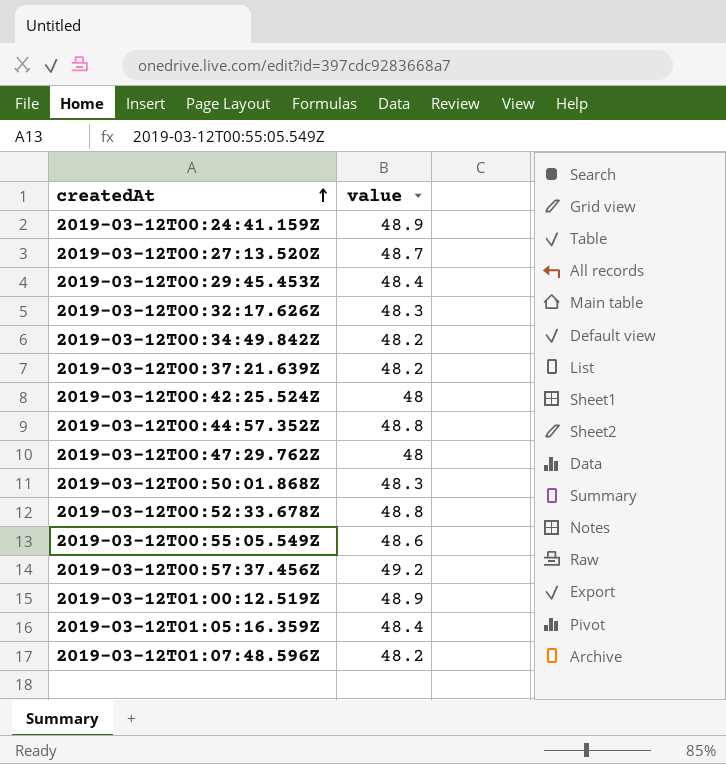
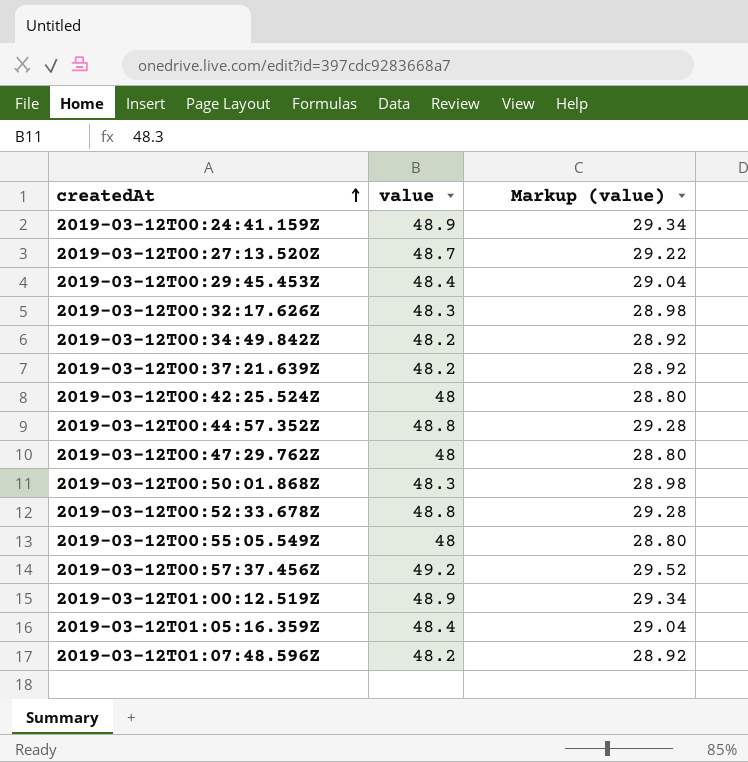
column Markup (value) | formula: none -> [value] * 0.6
2019-03-12T00:55:05.549Z | value: 48.6 -> 48

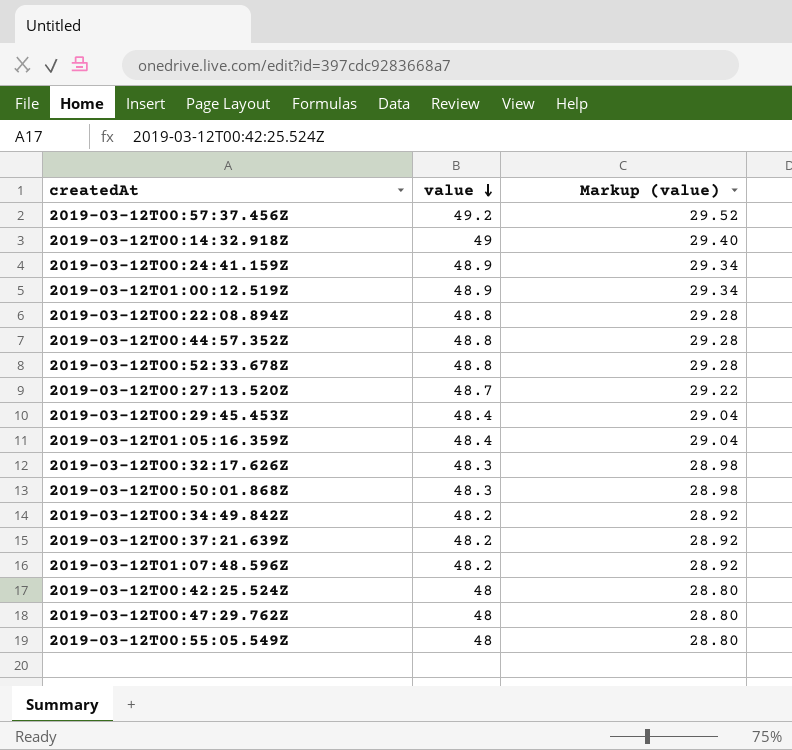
row order: createdAt ascending -> value descending
row 2019-03-12T00:14:32.918Z: none -> 49 | 29.40
row 2019-03-12T00:22:08.894Z: none -> 48.8 | 29.28

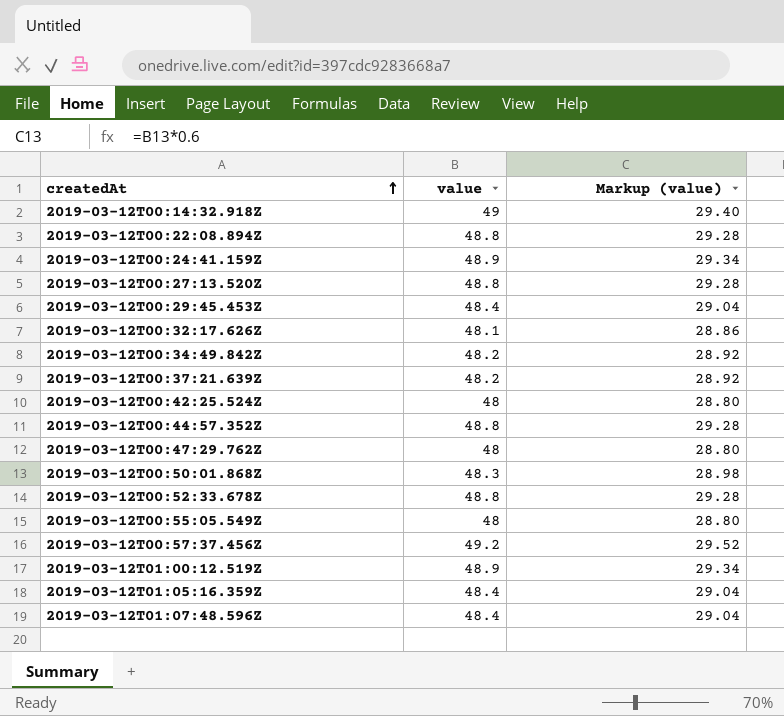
row order: value descending -> createdAt ascending
2019-03-12T00:27:13.520Z | value: 48.7 -> 48.8
2019-03-12T00:27:13.520Z | Markup (value): 29.22 -> 29.28
2019-03-12T00:32:17.626Z | value: 48.3 -> 48.1
2019-03-12T00:32:17.626Z | Markup (value): 28.98 -> 28.86
2019-03-12T01:07:48.596Z | value: 48.2 -> 48.4
2019-03-12T01:07:48.596Z | Markup (value): 28.92 -> 29.04

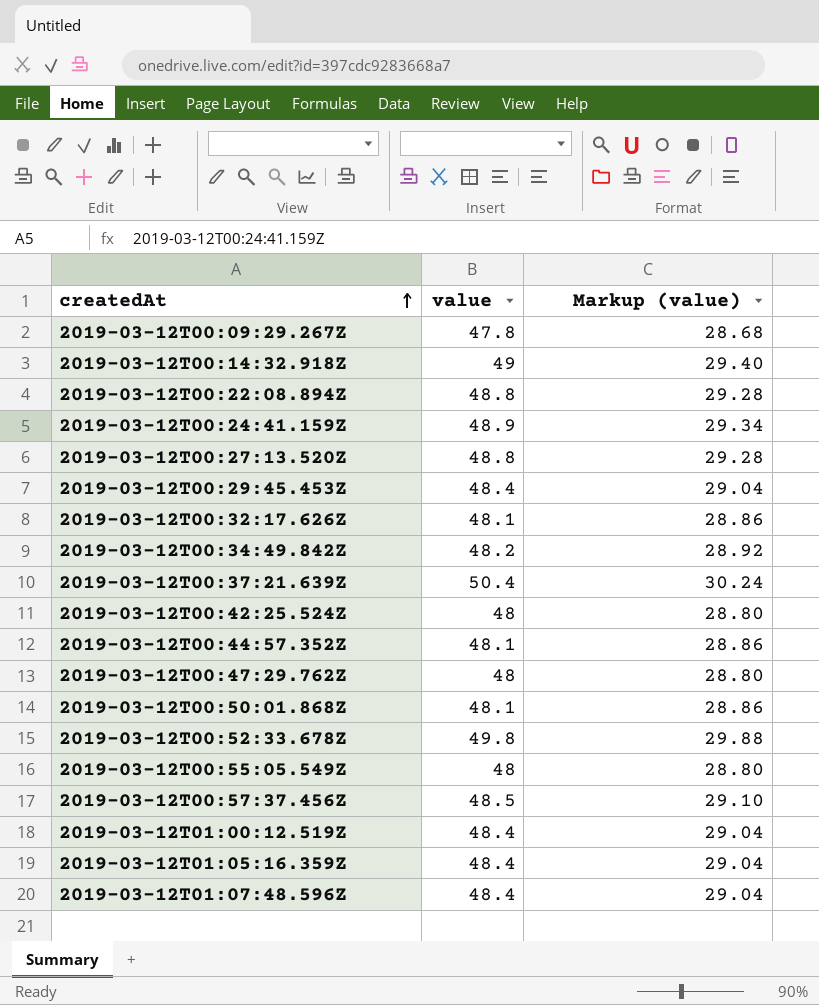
row 2019-03-12T00:09:29.267Z: none -> 47.8 | 28.68
2019-03-12T00:37:21.639Z | value: 48.2 -> 50.4
2019-03-12T00:37:21.639Z | Markup (value): 28.92 -> 30.24
2019-03-12T00:44:57.352Z | value: 48.8 -> 48.1
2019-03-12T00:44:57.352Z | Markup (value): 29.28 -> 28.86
2019-03-12T00:50:01.868Z | value: 48.3 -> 48.1
2019-03-12T00:50:01.868Z | Markup (value): 28.98 -> 28.86
2019-03-12T00:52:33.678Z | value: 48.8 -> 49.8
2019-03-12T00:52:33.678Z | Markup (value): 29.28 -> 29.88
2019-03-12T00:57:37.456Z | value: 49.2 -> 48.5
2019-03-12T00:57:37.456Z | Markup (value): 29.52 -> 29.10
2019-03-12T01:00:12.519Z | value: 48.9 -> 48.4
2019-03-12T01:00:12.519Z | Markup (value): 29.34 -> 29.04

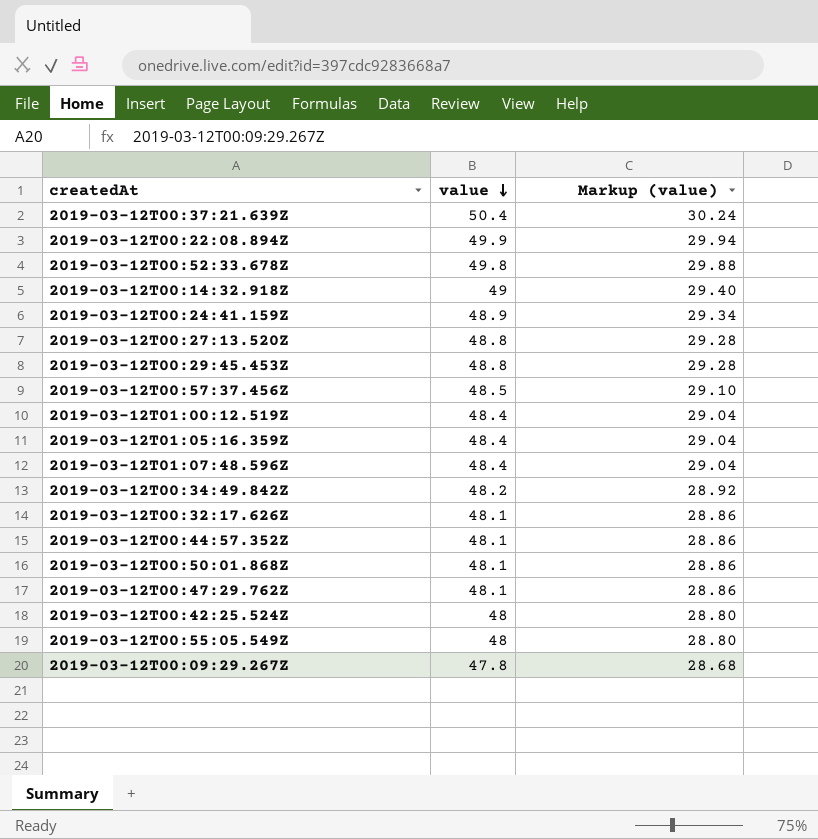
row order: createdAt ascending -> value descending
2019-03-12T00:22:08.894Z | value: 48.8 -> 49.9
2019-03-12T00:22:08.894Z | Markup (value): 29.28 -> 29.94
2019-03-12T00:29:45.453Z | value: 48.4 -> 48.8
2019-03-12T00:29:45.453Z | Markup (value): 29.04 -> 29.28
2019-03-12T00:47:29.762Z | value: 48 -> 48.1
2019-03-12T00:47:29.762Z | Markup (value): 28.80 -> 28.86

